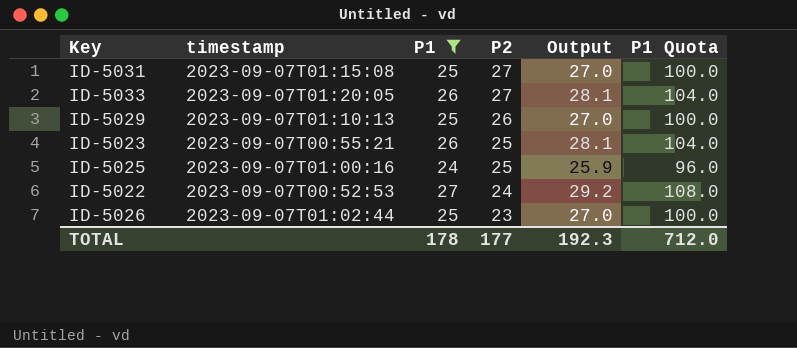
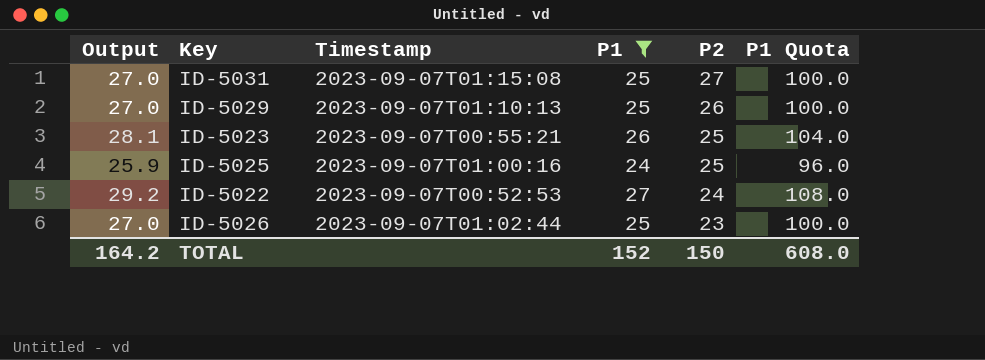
column Output | position: 5 -> 1
column name: timestamp -> Timestamp
row ID-5033: 2023-09-07T01:20:05 | 26 | 27 | 28.1 | 104.0 -> none
TOTAL | Output: 192.3 -> 164.2
TOTAL | P1: 178 -> 152
TOTAL | P2: 177 -> 150
TOTAL | P1 Quota: 712.0 -> 608.0

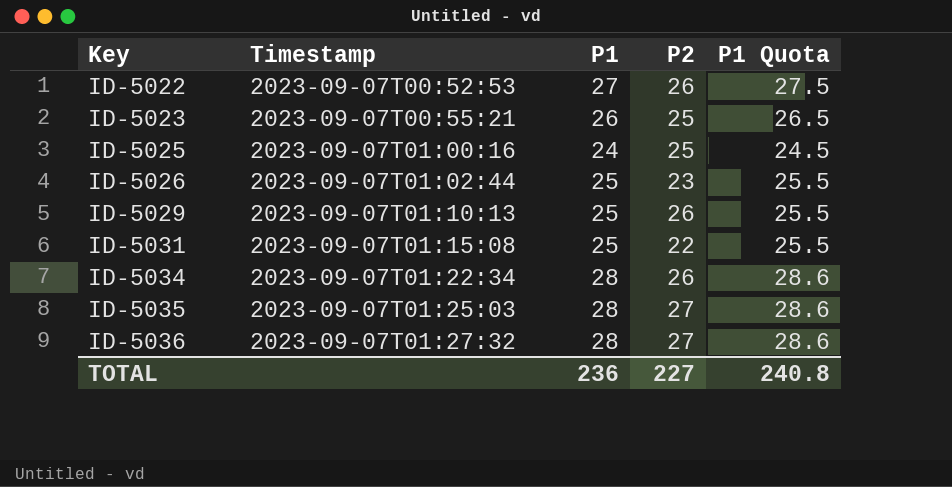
filter: P1 != 28 -> none
row order: P2 descending -> Key ascending
column Output | formula: [P1] * 1.08 -> none
column P1 Quota | formula: [P1] * 4 -> [P1] * 1.02
ID-5022 | P2: 24 -> 26
ID-5031 | P2: 27 -> 22
TOTAL | P1: 152 -> 236
TOTAL | P2: 150 -> 227
TOTAL | P1 Quota: 608.0 -> 240.8

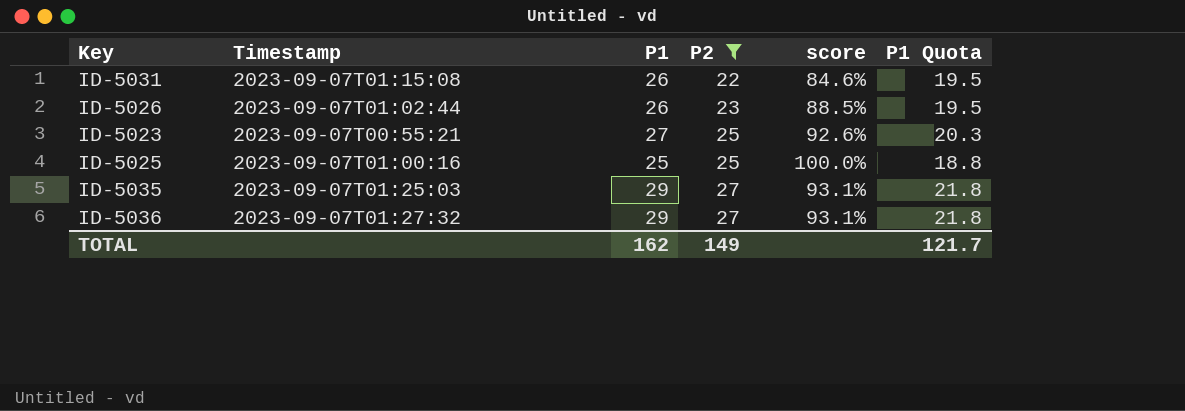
filter: none -> P2 != 26
row order: Key ascending -> P2 ascending
column score | formula: none -> [P2] / [P1]
column P1 Quota | formula: [P1] * 1.02 -> [P1] * 0.75
ID-5031 | P1: 25 -> 26
ID-5026 | P1: 25 -> 26
ID-5023 | P1: 26 -> 27
ID-5025 | P1: 24 -> 25
ID-5035 | P1: 28 -> 29
ID-5036 | P1: 28 -> 29
TOTAL | P1: 236 -> 162
TOTAL | P2: 227 -> 149
TOTAL | P1 Quota: 240.8 -> 121.7

